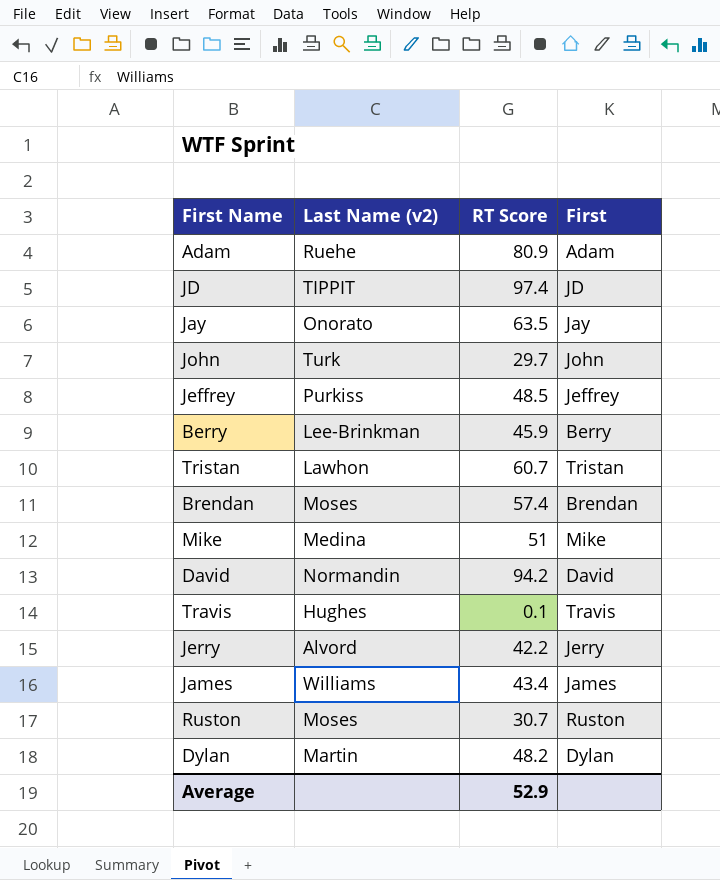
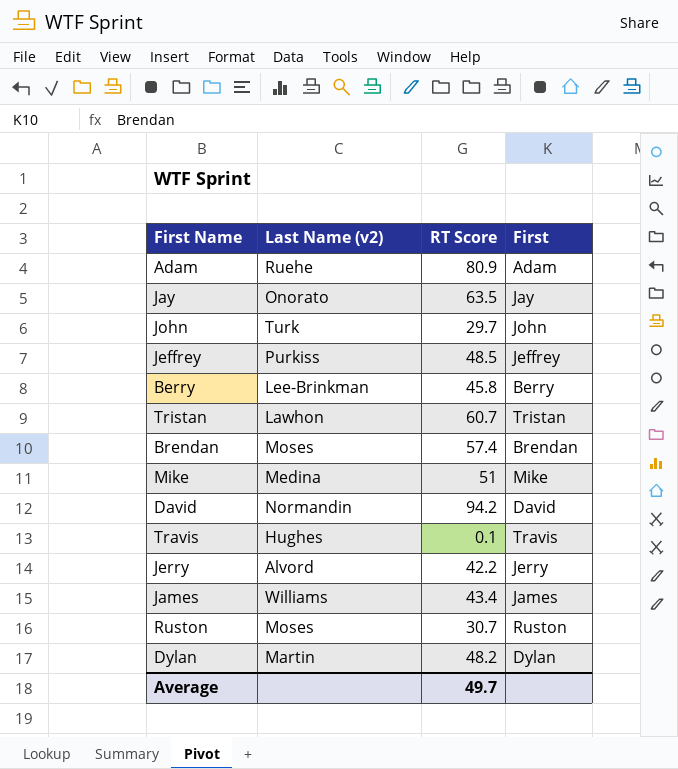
row JD: TIPPIT | 97.4 | JD -> none
Berry | RT Score: 45.9 -> 45.8
Average | RT Score: 52.9 -> 49.7

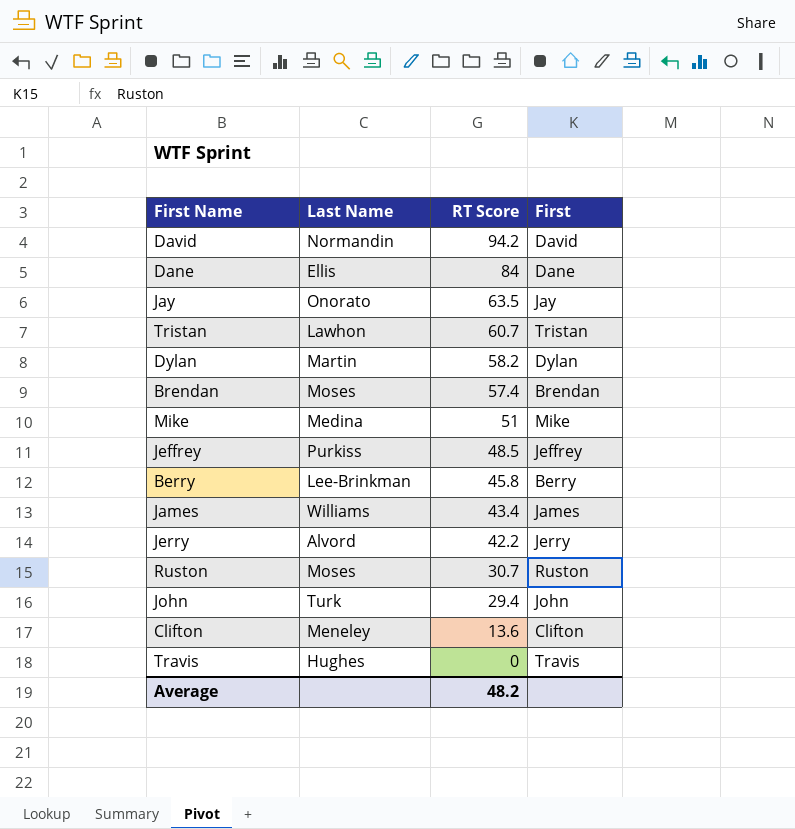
row order: none -> RT Score descending
column name: Last Name (v2) -> Last Name
row Adam: Ruehe | 80.9 | Adam -> none
row Dane: none -> Ellis | 84 | Dane
Dylan | RT Score: 48.2 -> 58.2
John | RT Score: 29.7 -> 29.4
row Clifton: none -> Meneley | 13.6 | Clifton
Travis | RT Score: 0.1 -> 0
Average | RT Score: 49.7 -> 48.2

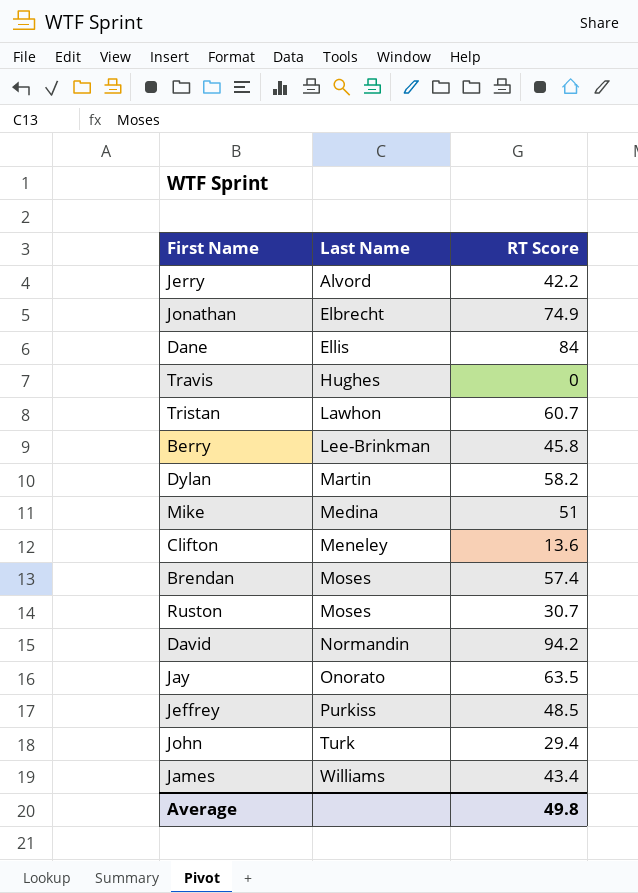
row order: RT Score descending -> Last Name ascending
column First | position: 4 -> none
row Jonathan: none -> Elbrecht | 74.9
Average | RT Score: 48.2 -> 49.8

